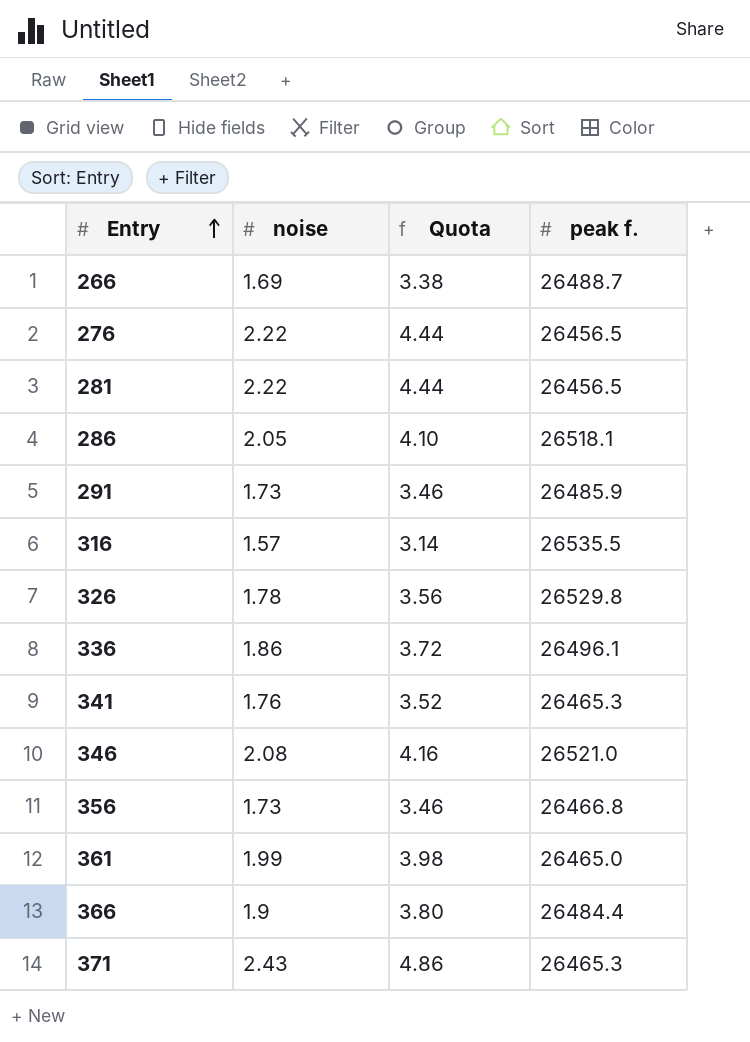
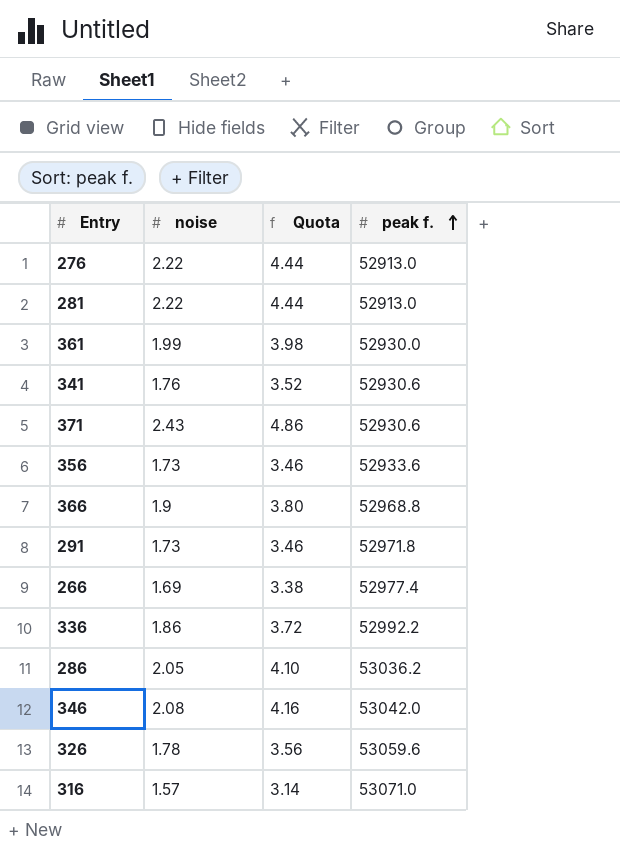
row order: Entry ascending -> peak f. ascending
276 | peak f.: 26456.5 -> 52913.0
281 | peak f.: 26456.5 -> 52913.0
361 | peak f.: 26465.0 -> 52930.0
341 | peak f.: 26465.3 -> 52930.6
371 | peak f.: 26465.3 -> 52930.6
356 | peak f.: 26466.8 -> 52933.6
366 | peak f.: 26484.4 -> 52968.8
291 | peak f.: 26485.9 -> 52971.8
266 | peak f.: 26488.7 -> 52977.4
336 | peak f.: 26496.1 -> 52992.2
286 | peak f.: 26518.1 -> 53036.2
346 | peak f.: 26521.0 -> 53042.0
326 | peak f.: 26529.8 -> 53059.6
316 | peak f.: 26535.5 -> 53071.0

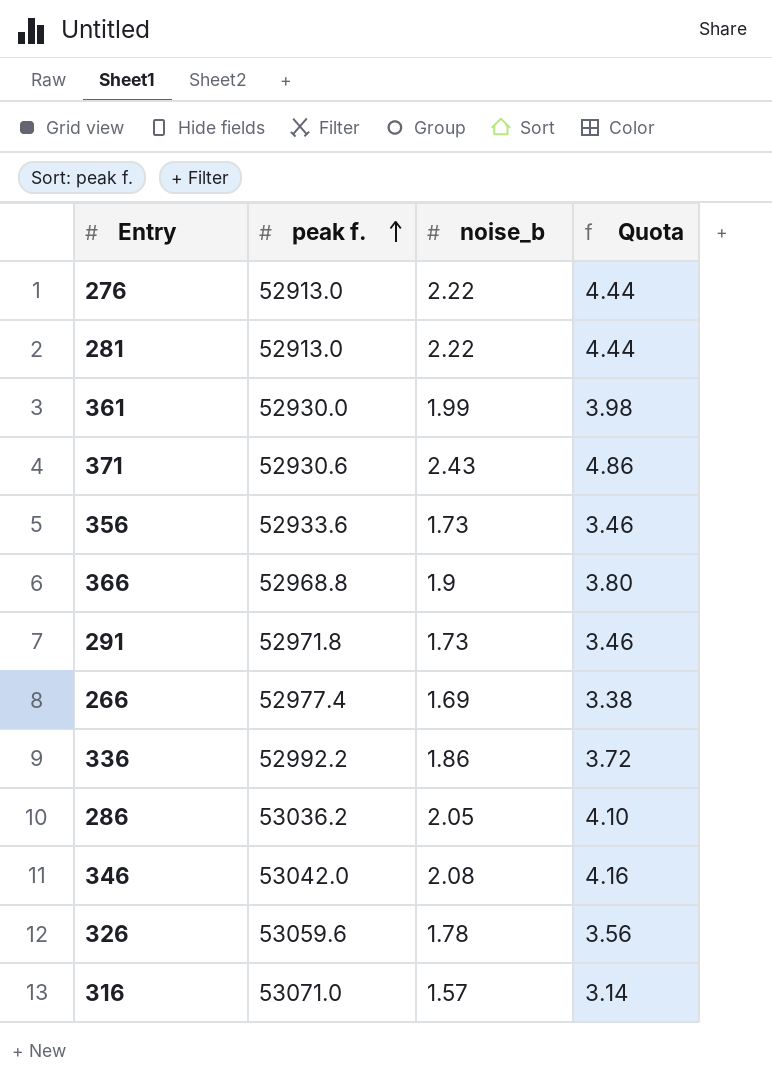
column peak f. | position: 4 -> 2
column name: noise -> noise_b
row 341: 1.76 | 3.52 | 52930.6 -> none

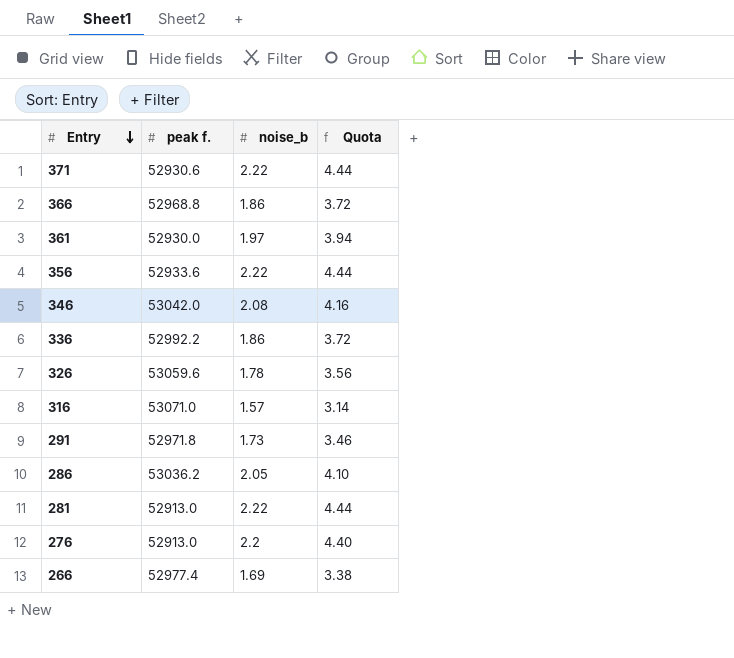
row order: peak f. ascending -> Entry descending
371 | noise_b: 2.43 -> 2.22
371 | Quota: 4.86 -> 4.44
366 | noise_b: 1.9 -> 1.86
366 | Quota: 3.80 -> 3.72
361 | noise_b: 1.99 -> 1.97
361 | Quota: 3.98 -> 3.94
356 | noise_b: 1.73 -> 2.22
356 | Quota: 3.46 -> 4.44
276 | noise_b: 2.22 -> 2.2
276 | Quota: 4.44 -> 4.40

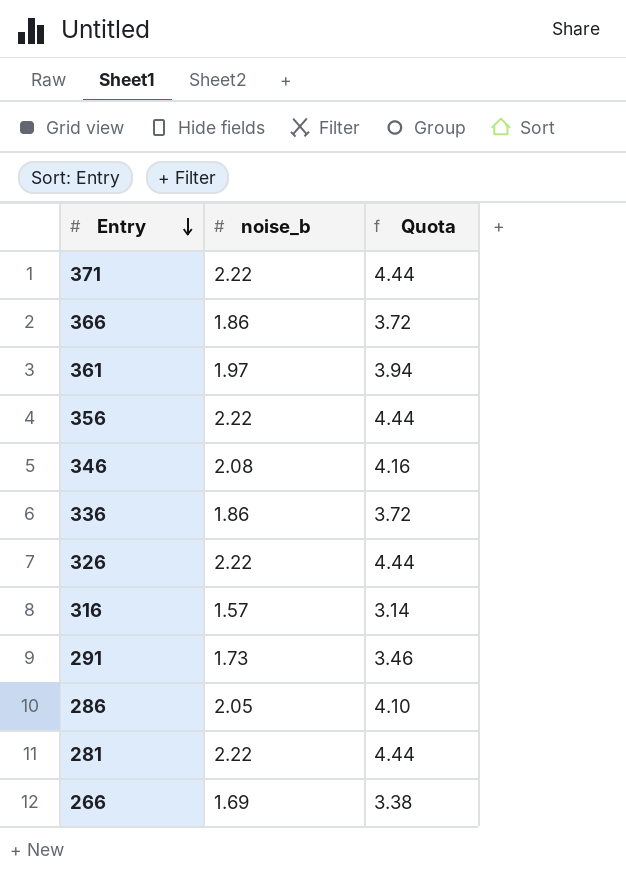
column peak f. | position: 2 -> none
row 276: 52913.0 | 2.2 | 4.40 -> none
326 | noise_b: 1.78 -> 2.22
326 | Quota: 3.56 -> 4.44

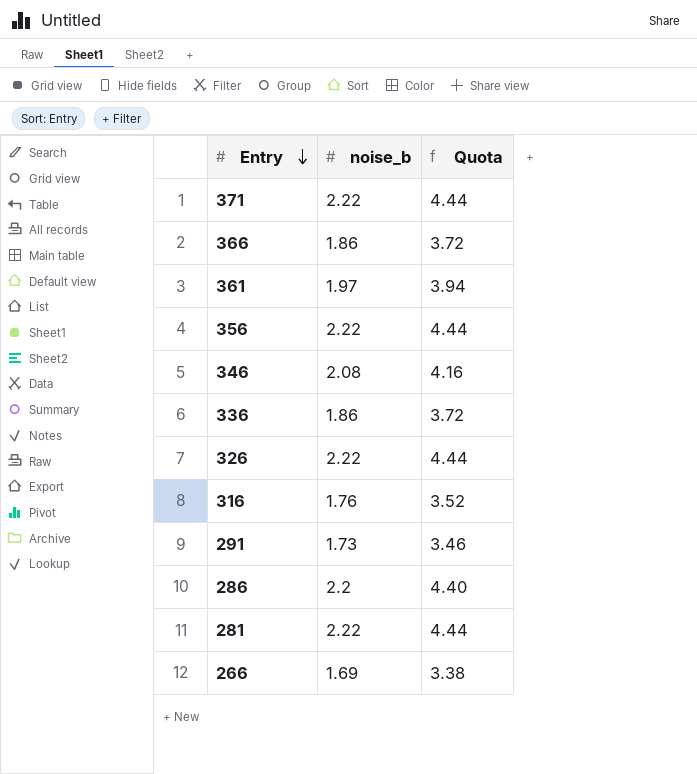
316 | noise_b: 1.57 -> 1.76
316 | Quota: 3.14 -> 3.52
286 | noise_b: 2.05 -> 2.2
286 | Quota: 4.10 -> 4.40

